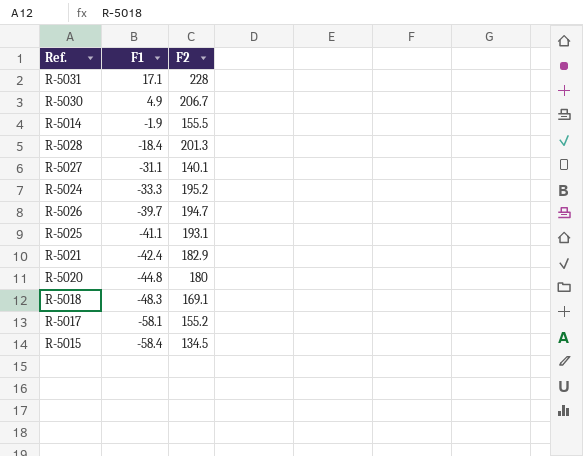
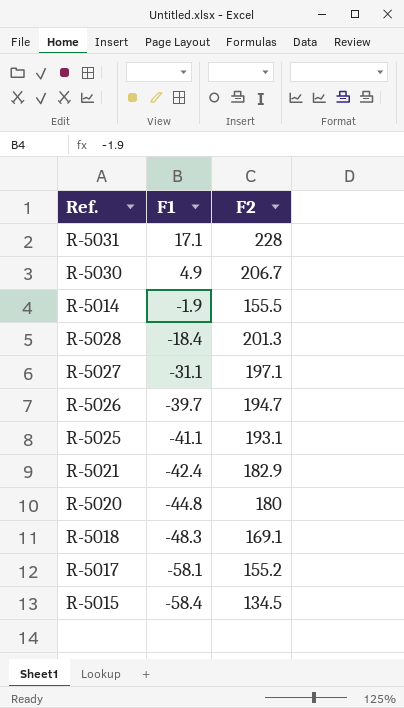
row R-5024: -33.3 | 195.2 -> none
R-5027 | F2: 140.1 -> 197.1

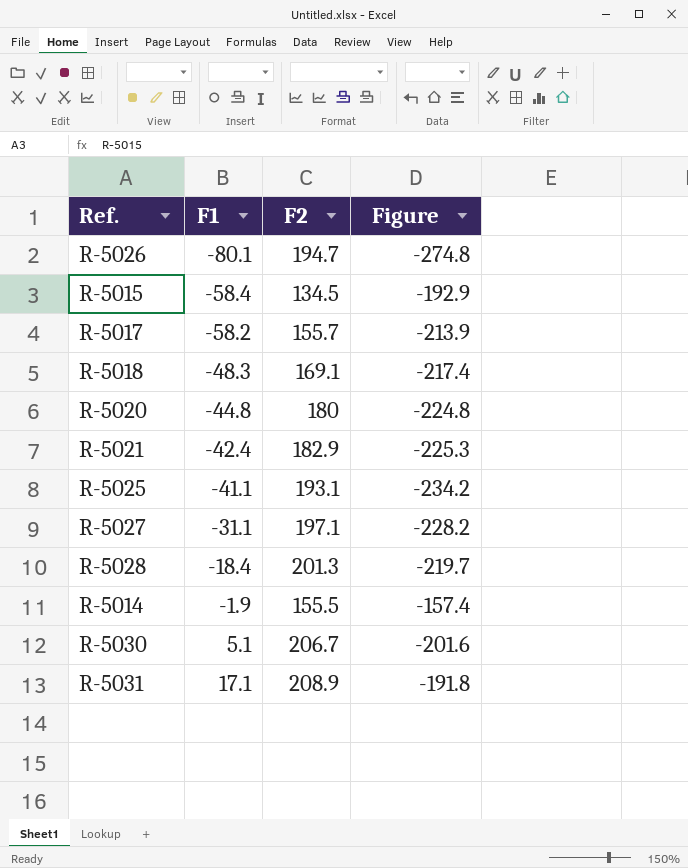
row order: F1 descending -> F1 ascending
column Figure | formula: none -> [F1] - [F2]
R-5026 | F1: -39.7 -> -80.1
R-5017 | F1: -58.1 -> -58.2
R-5017 | F2: 155.2 -> 155.7
R-5030 | F1: 4.9 -> 5.1
R-5031 | F2: 228 -> 208.9

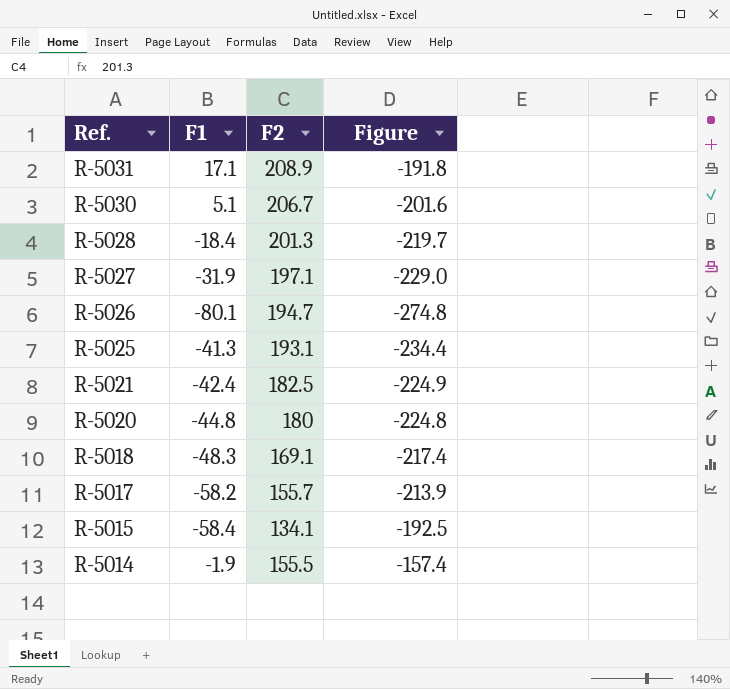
row order: F1 ascending -> Ref. descending
R-5027 | F1: -31.1 -> -31.9
R-5027 | Figure: -228.2 -> -229.0
R-5025 | F1: -41.1 -> -41.3
R-5025 | Figure: -234.2 -> -234.4
R-5021 | F2: 182.9 -> 182.5
R-5021 | Figure: -225.3 -> -224.9
R-5015 | F2: 134.5 -> 134.1
R-5015 | Figure: -192.9 -> -192.5

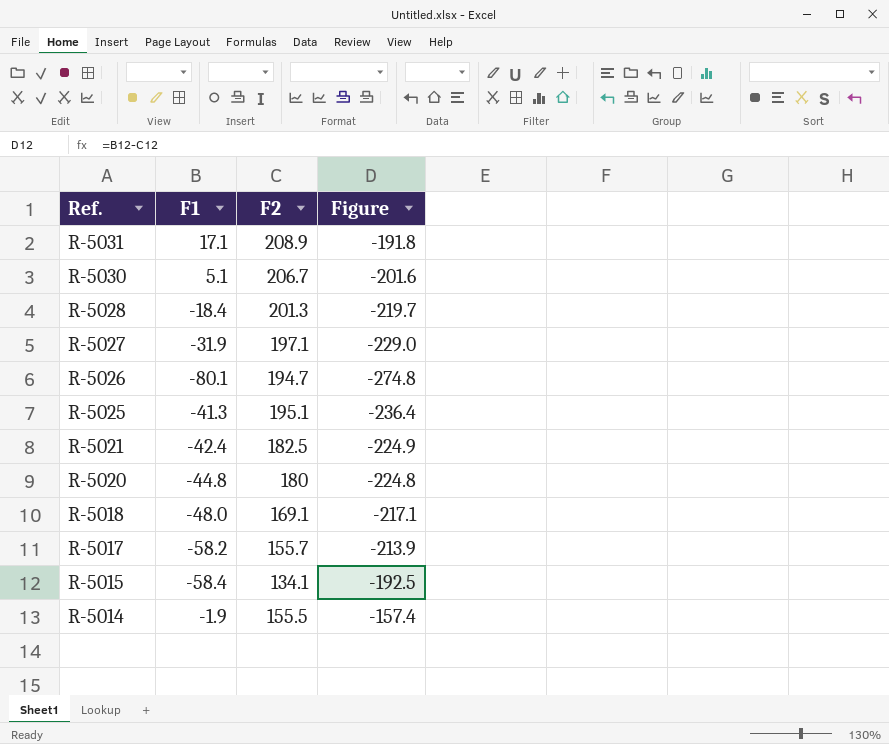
R-5025 | F2: 193.1 -> 195.1
R-5025 | Figure: -234.4 -> -236.4
R-5018 | F1: -48.3 -> -48.0
R-5018 | Figure: -217.4 -> -217.1

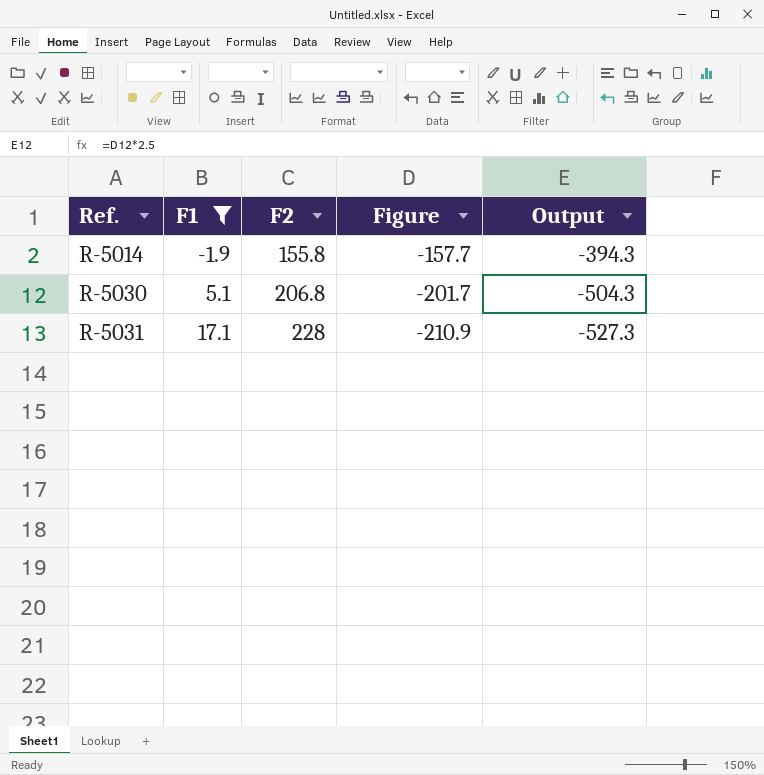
filter: none -> F1 >= -1.9
row order: Ref. descending -> Ref. ascending
column Output | formula: none -> [Figure] * 2.5
R-5014 | F2: 155.5 -> 155.8
R-5014 | Figure: -157.4 -> -157.7
R-5030 | F2: 206.7 -> 206.8
R-5030 | Figure: -201.6 -> -201.7
R-5031 | F2: 208.9 -> 228
R-5031 | Figure: -191.8 -> -210.9

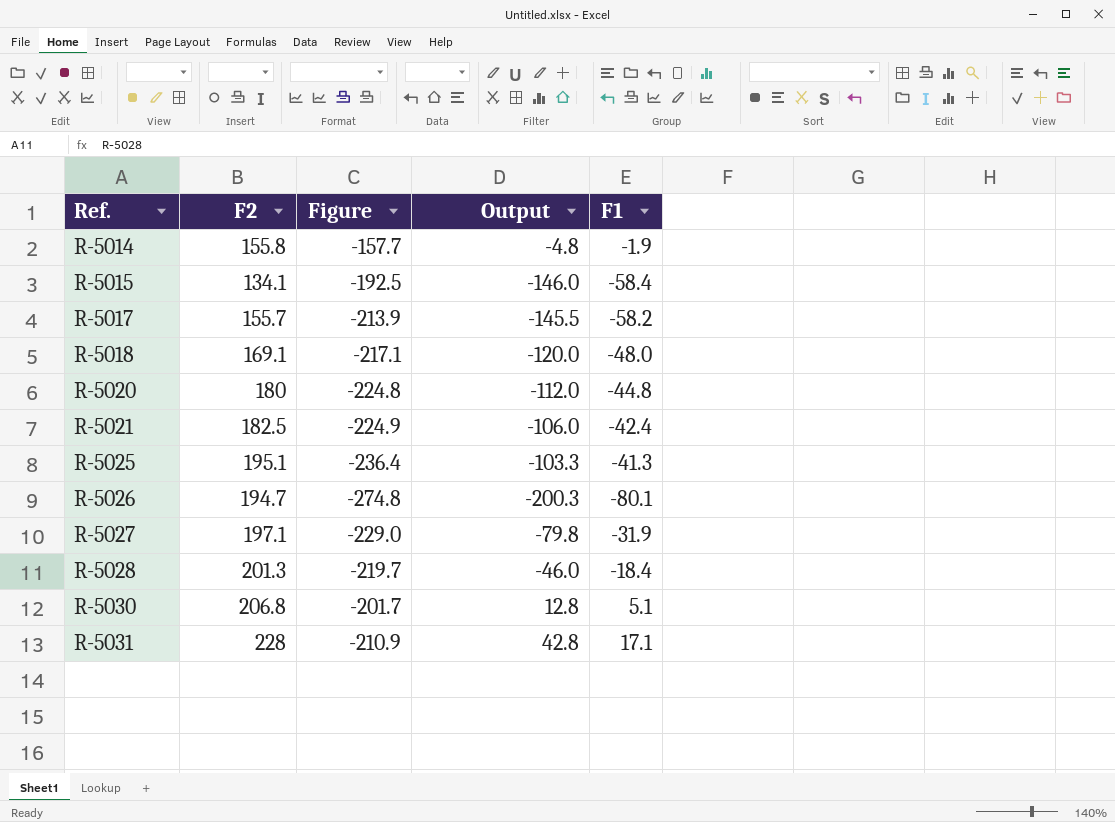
filter: F1 >= -1.9 -> none
column Output | formula: [Figure] * 2.5 -> [F1] * 2.5
column F1 | position: 2 -> 5

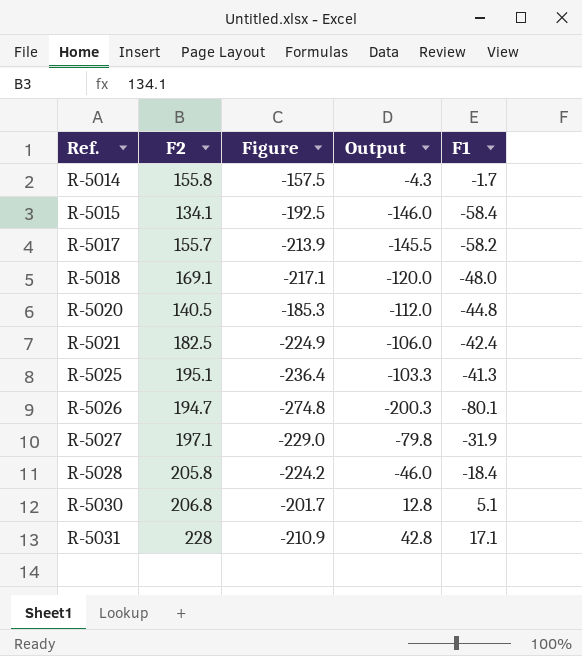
R-5014 | Figure: -157.7 -> -157.5
R-5014 | Output: -4.8 -> -4.3
R-5014 | F1: -1.9 -> -1.7
R-5020 | F2: 180 -> 140.5
R-5020 | Figure: -224.8 -> -185.3
R-5028 | F2: 201.3 -> 205.8
R-5028 | Figure: -219.7 -> -224.2

